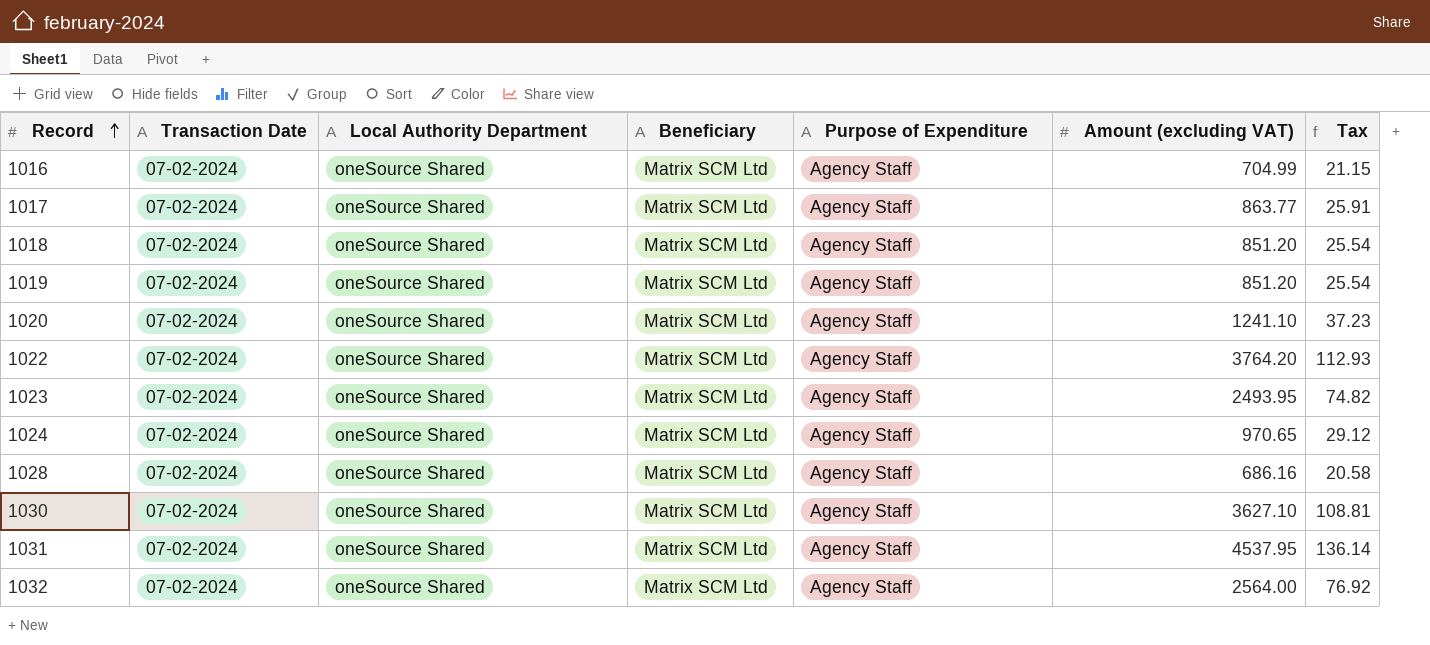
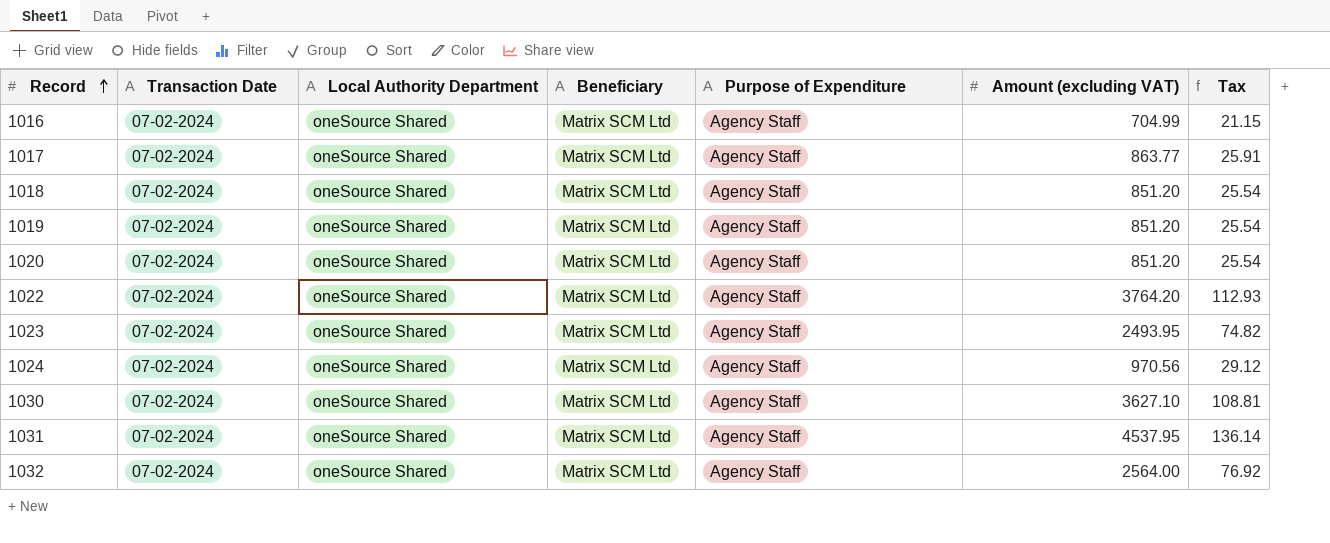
row 1028: 07-02-2024 | oneSource Shared | Matrix SCM Ltd | Agency Staff | 686.16 | 20.58 -> none
1020 | Amount (excluding VAT): 1241.10 -> 851.20
1020 | Tax: 37.23 -> 25.54
1024 | Amount (excluding VAT): 970.65 -> 970.56

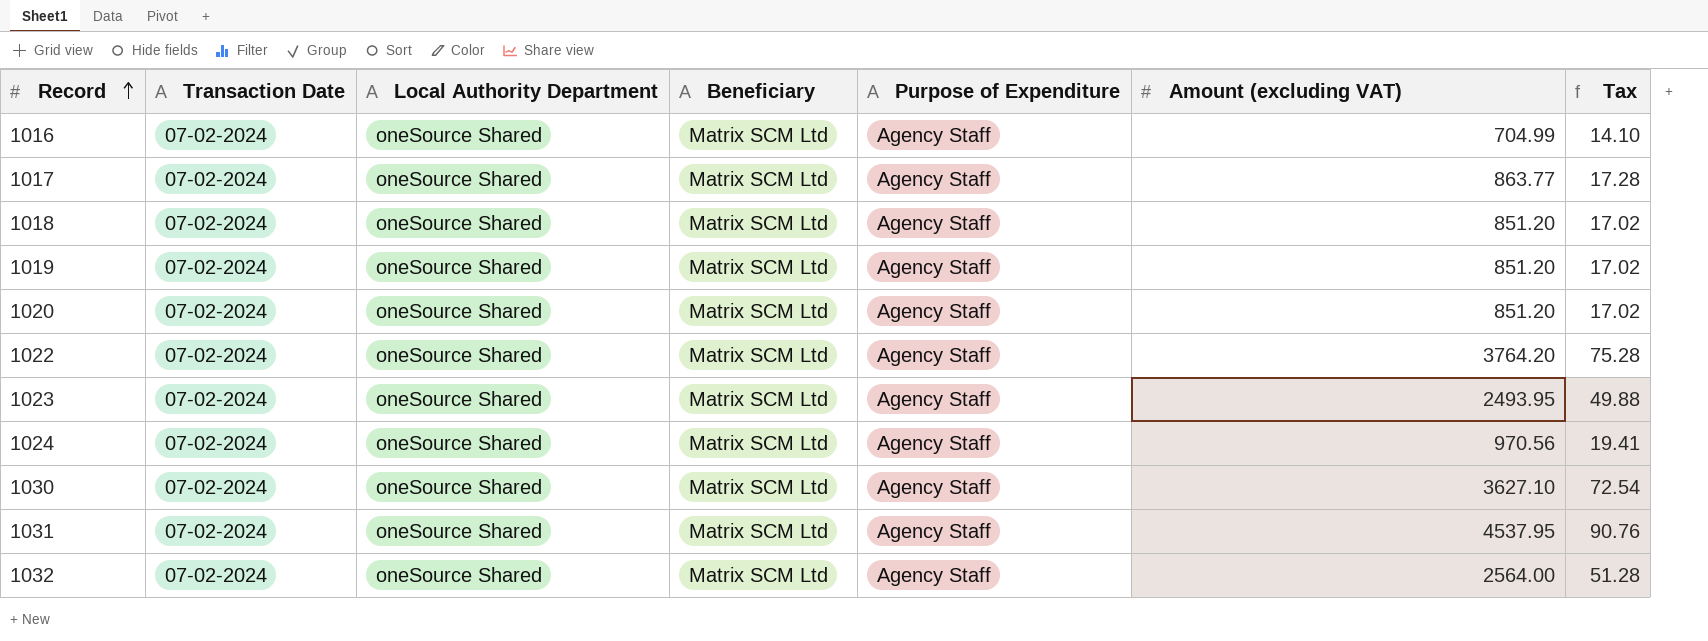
column Tax | formula: [Amount (excluding VAT)] * 0.03 -> [Amount (excluding VAT)] * 0.02

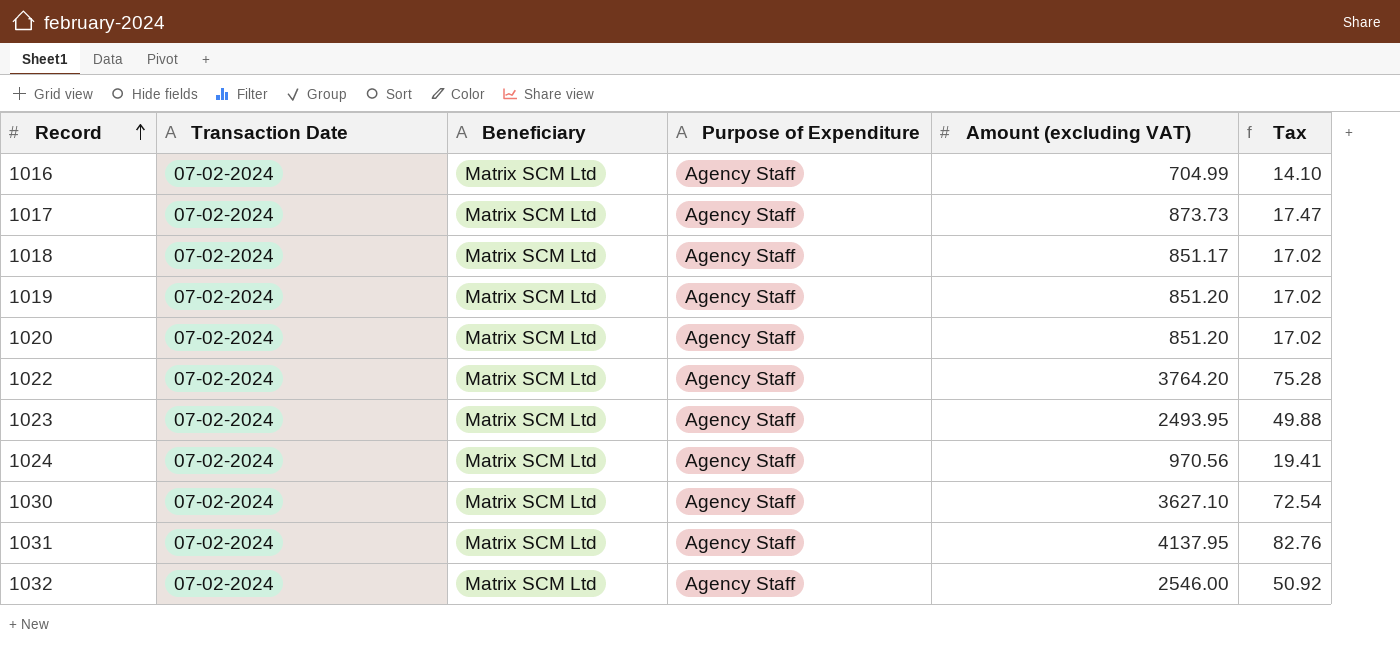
column Local Authority Department | position: 3 -> none
1017 | Amount (excluding VAT): 863.77 -> 873.73
1017 | Tax: 17.28 -> 17.47
1018 | Amount (excluding VAT): 851.20 -> 851.17
1031 | Amount (excluding VAT): 4537.95 -> 4137.95
1031 | Tax: 90.76 -> 82.76
1032 | Amount (excluding VAT): 2564.00 -> 2546.00
1032 | Tax: 51.28 -> 50.92

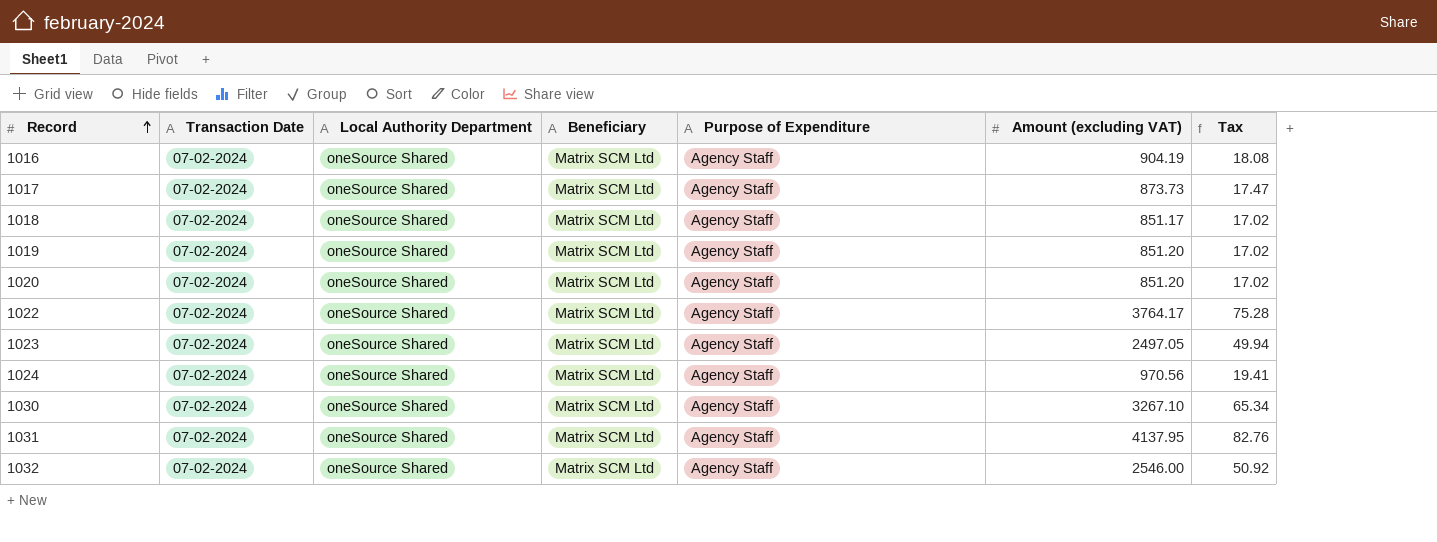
column Local Authority Department | position: none -> 3
1016 | Amount (excluding VAT): 704.99 -> 904.19
1016 | Tax: 14.10 -> 18.08
1022 | Amount (excluding VAT): 3764.20 -> 3764.17
1023 | Amount (excluding VAT): 2493.95 -> 2497.05
1023 | Tax: 49.88 -> 49.94
1030 | Amount (excluding VAT): 3627.10 -> 3267.10
1030 | Tax: 72.54 -> 65.34

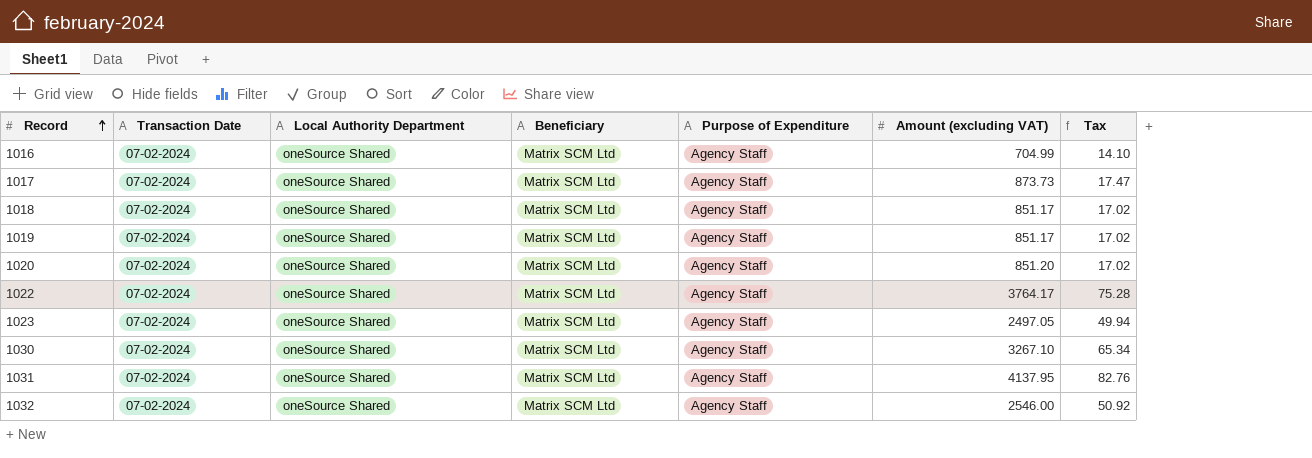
row 1024: 07-02-2024 | oneSource Shared | Matrix SCM Ltd | Agency Staff | 970.56 | 19.41 -> none
1016 | Amount (excluding VAT): 904.19 -> 704.99
1016 | Tax: 18.08 -> 14.10
1019 | Amount (excluding VAT): 851.20 -> 851.17

